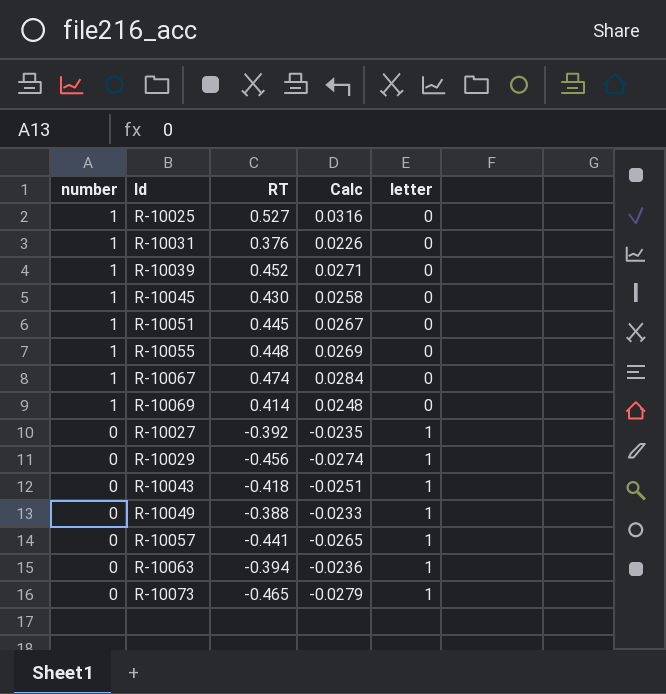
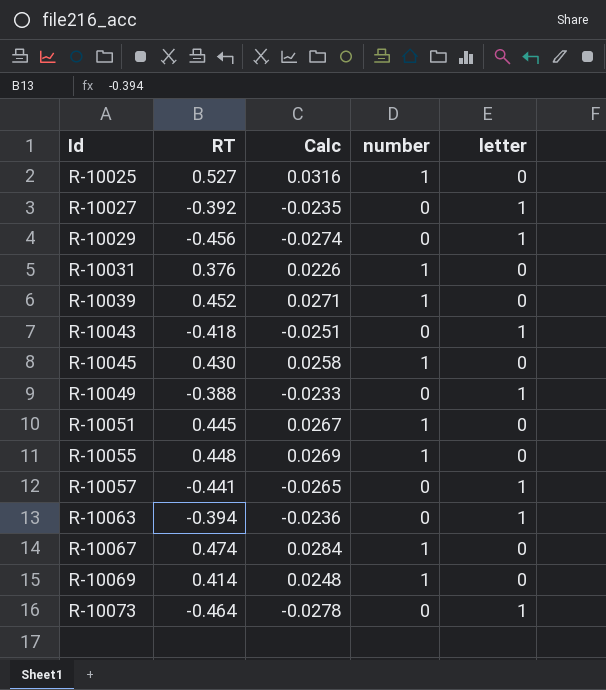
row order: number descending -> Id ascending
column number | position: 1 -> 4
R-10073 | RT: -0.465 -> -0.464
R-10073 | Calc: -0.0279 -> -0.0278

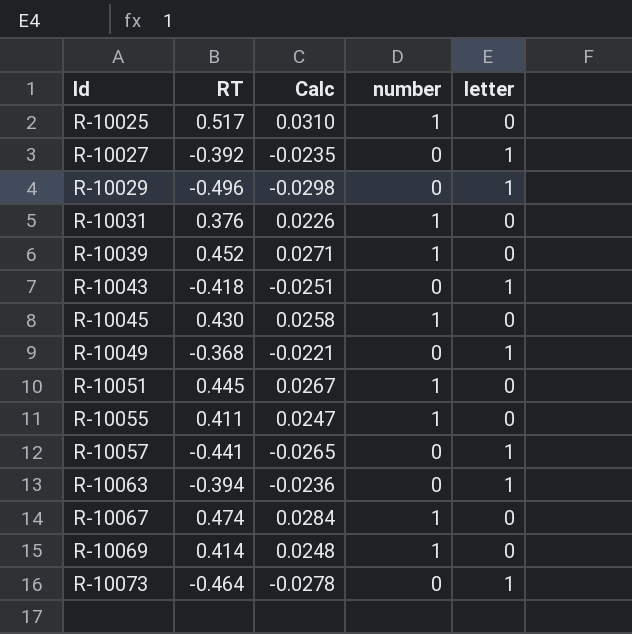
R-10025 | RT: 0.527 -> 0.517
R-10025 | Calc: 0.0316 -> 0.0310
R-10029 | RT: -0.456 -> -0.496
R-10029 | Calc: -0.0274 -> -0.0298
R-10049 | RT: -0.388 -> -0.368
R-10049 | Calc: -0.0233 -> -0.0221
R-10055 | RT: 0.448 -> 0.411
R-10055 | Calc: 0.0269 -> 0.0247

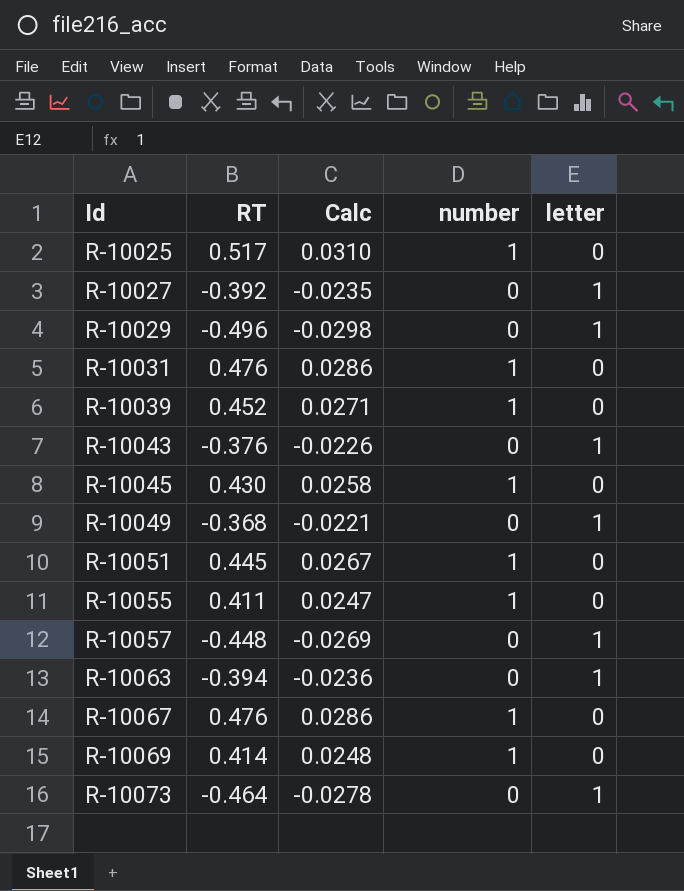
R-10031 | RT: 0.376 -> 0.476
R-10031 | Calc: 0.0226 -> 0.0286
R-10043 | RT: -0.418 -> -0.376
R-10043 | Calc: -0.0251 -> -0.0226
R-10057 | RT: -0.441 -> -0.448
R-10057 | Calc: -0.0265 -> -0.0269
R-10067 | RT: 0.474 -> 0.476
R-10067 | Calc: 0.0284 -> 0.0286

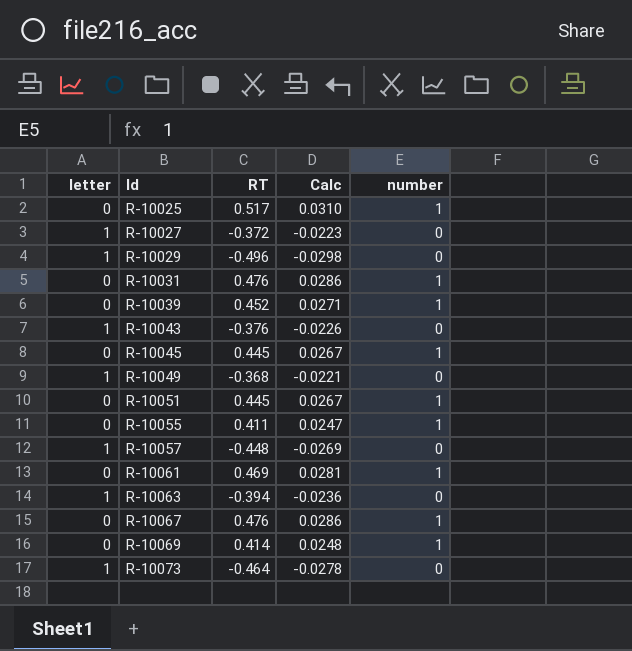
column letter | position: 5 -> 1
R-10027 | RT: -0.392 -> -0.372
R-10027 | Calc: -0.0235 -> -0.0223
R-10045 | RT: 0.430 -> 0.445
R-10045 | Calc: 0.0258 -> 0.0267
row R-10061: none -> 0 | 0.469 | 0.0281 | 1

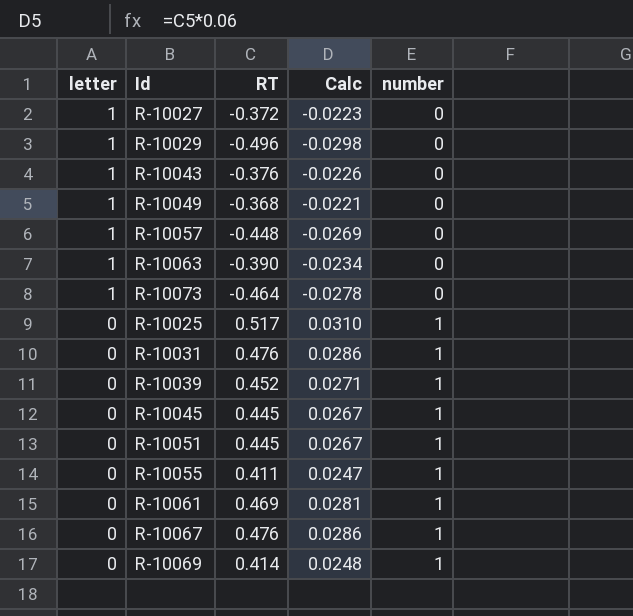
row order: Id ascending -> letter descending
R-10063 | RT: -0.394 -> -0.390
R-10063 | Calc: -0.0236 -> -0.0234

